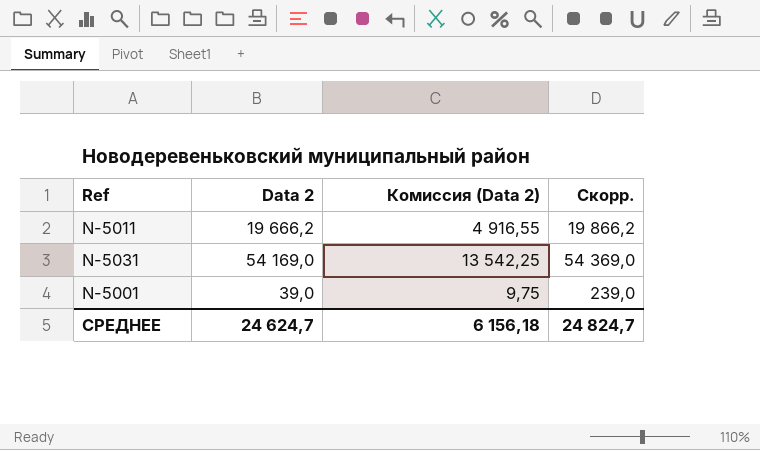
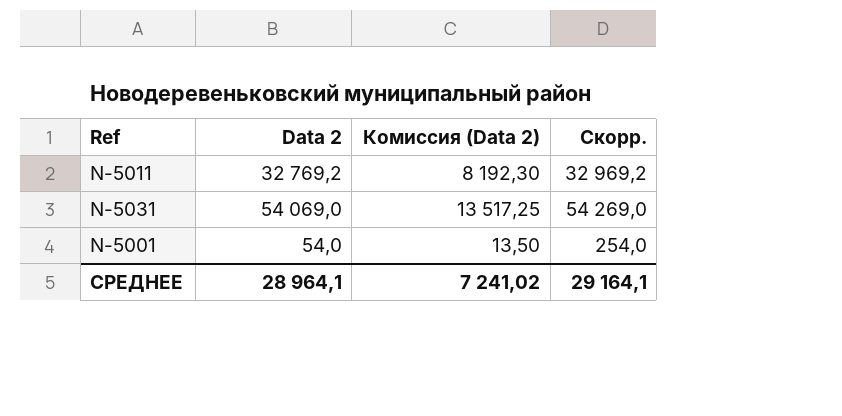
N-5011 | Data 2: 19 666,2 -> 32 769,2
N-5011 | Комиссия (Data 2): 4 916,55 -> 8 192,30
N-5011 | Скорр.: 19 866,2 -> 32 969,2
N-5031 | Data 2: 54 169,0 -> 54 069,0
N-5031 | Комиссия (Data 2): 13 542,25 -> 13 517,25
N-5031 | Скорр.: 54 369,0 -> 54 269,0
N-5001 | Data 2: 39,0 -> 54,0
N-5001 | Комиссия (Data 2): 9,75 -> 13,50
N-5001 | Скорр.: 239,0 -> 254,0
СРЕДНЕЕ | Data 2: 24 624,7 -> 28 964,1
СРЕДНЕЕ | Комиссия (Data 2): 6 156,18 -> 7 241,02
СРЕДНЕЕ | Скорр.: 24 824,7 -> 29 164,1

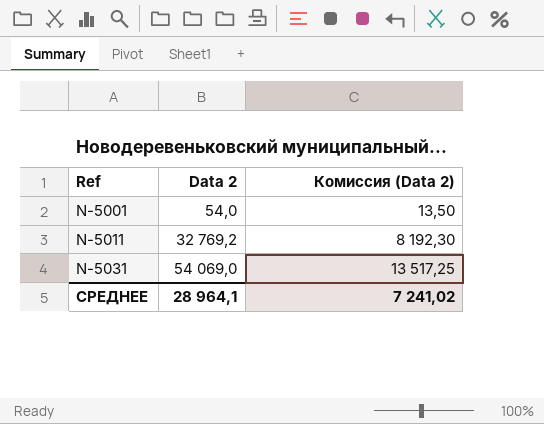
row order: none -> Ref ascending
column Скорр. | formula: [Data 2] + 200 -> none

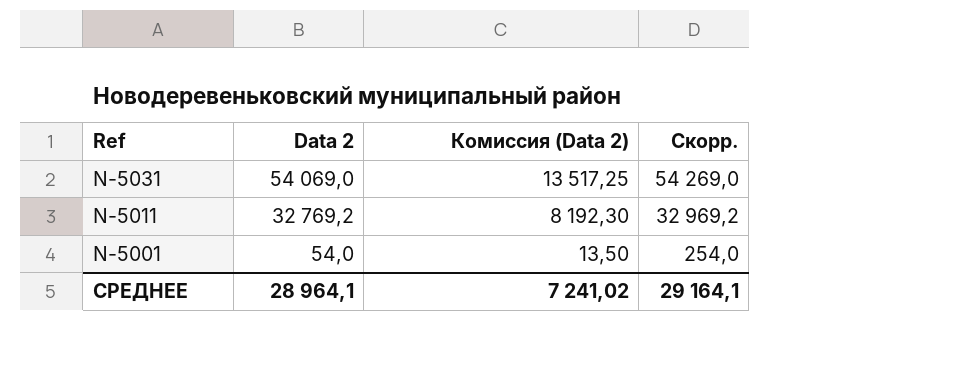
row order: Ref ascending -> Ref descending
column Скорр. | formula: none -> [Data 2] + 200

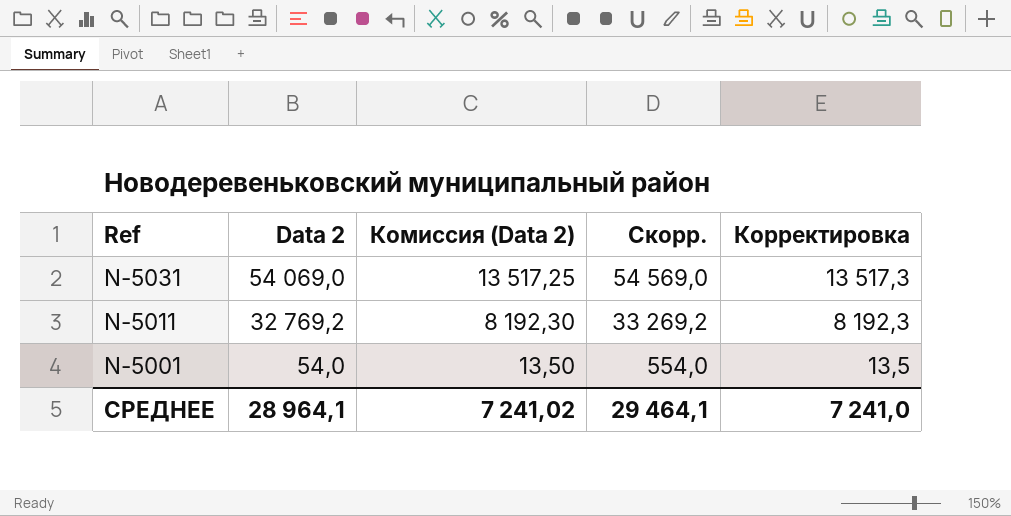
column Скорр. | formula: [Data 2] + 200 -> [Data 2] + 500
column Корректировка | formula: none -> [Data 2] * 0,25
СРЕДНЕЕ | Скорр.: 29 164,1 -> 29 464,1

